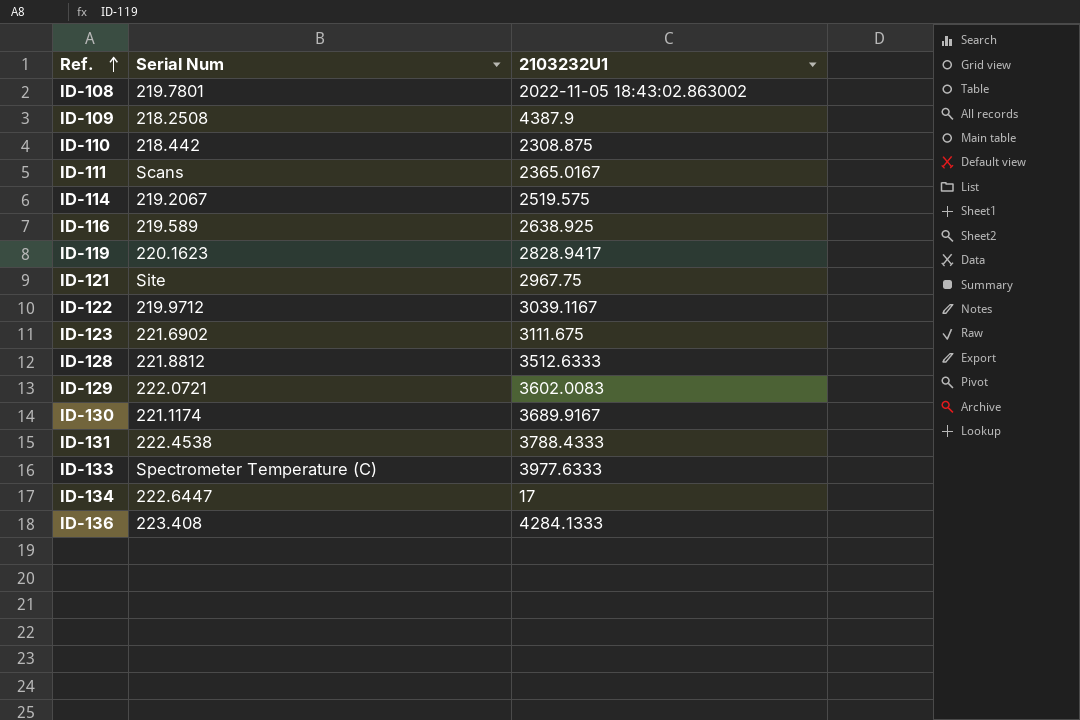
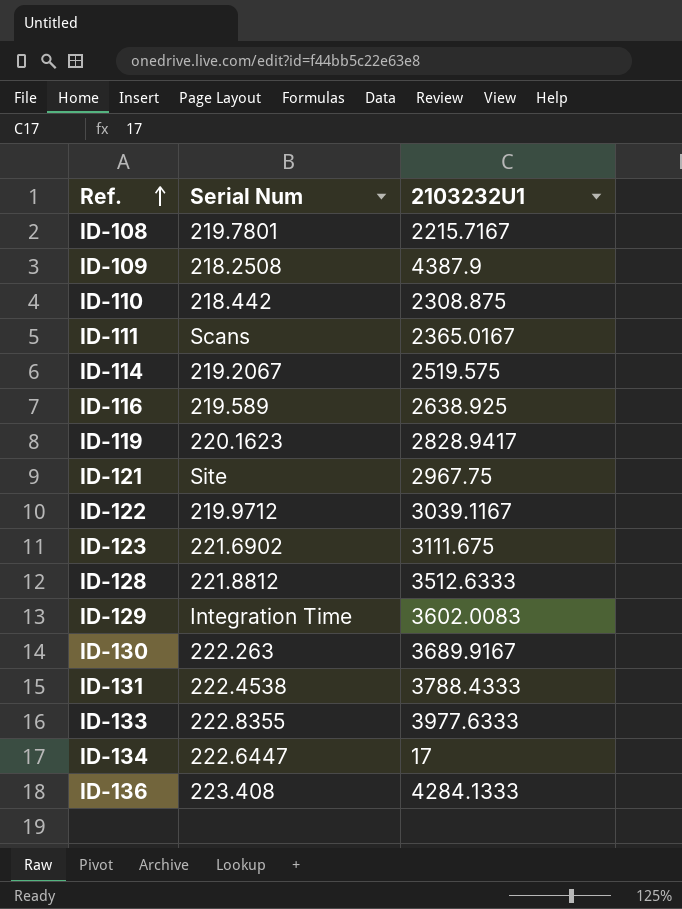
ID-108 | 2103232U1: 2022-11-05 18:43:02.863002 -> 2215.7167
ID-129 | Serial Num: 222.0721 -> Integration Time
ID-130 | Serial Num: 221.1174 -> 222.263
ID-133 | Serial Num: Spectrometer Temperature (C) -> 222.8355

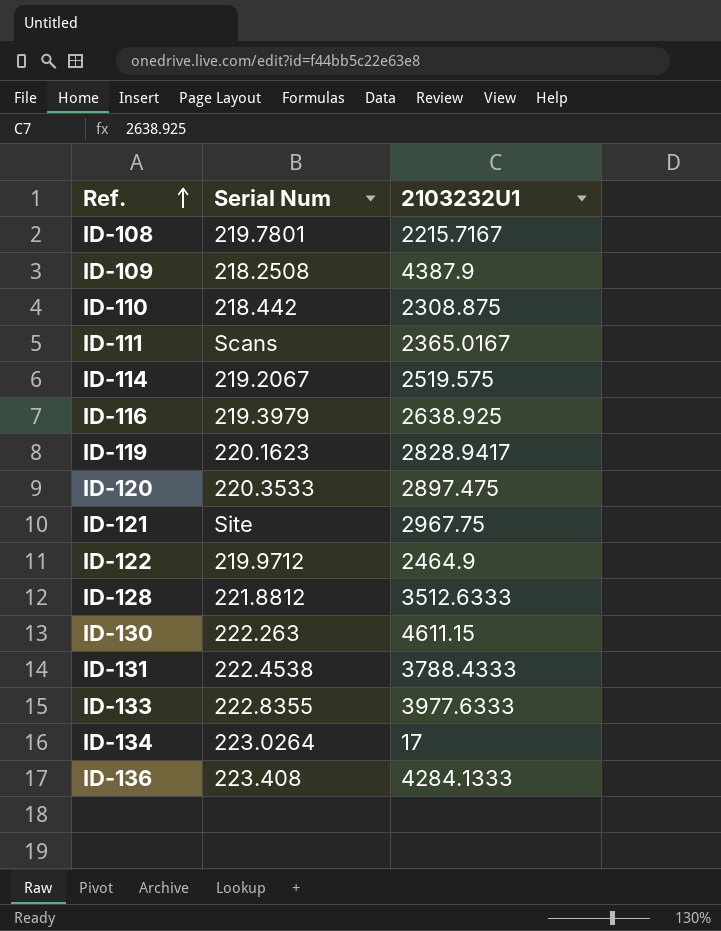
row ID-123: 221.6902 | 3111.675 -> none
row ID-129: Integration Time | 3602.0083 -> none
ID-116 | Serial Num: 219.589 -> 219.3979
row ID-120: none -> 220.3533 | 2897.475
ID-122 | 2103232U1: 3039.1167 -> 2464.9
ID-130 | 2103232U1: 3689.9167 -> 4611.15
ID-134 | Serial Num: 222.6447 -> 223.0264

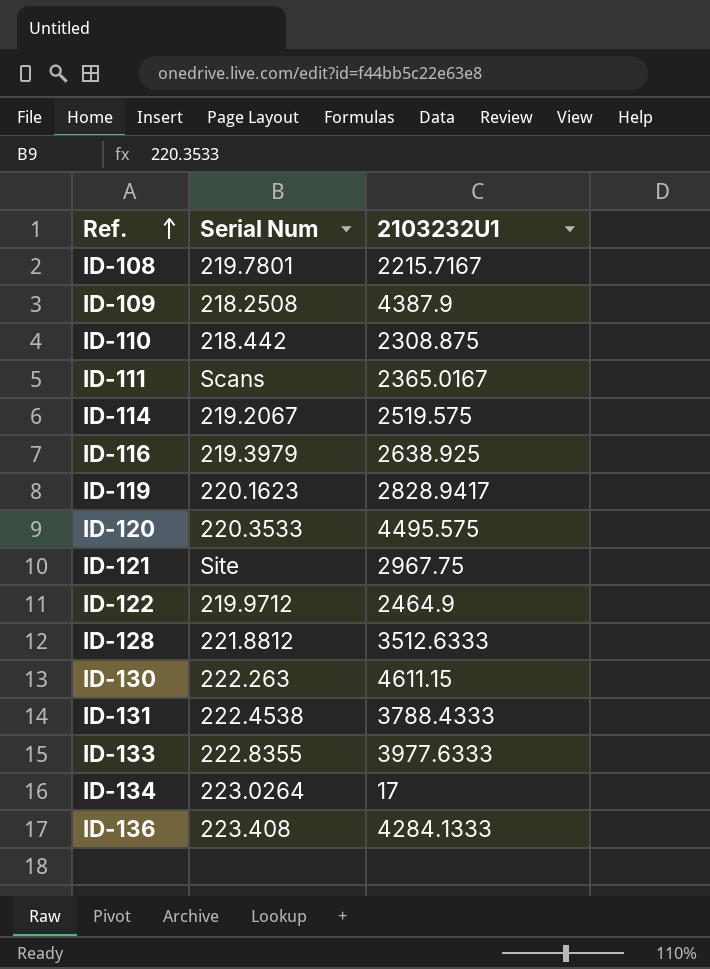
ID-120 | 2103232U1: 2897.475 -> 4495.575

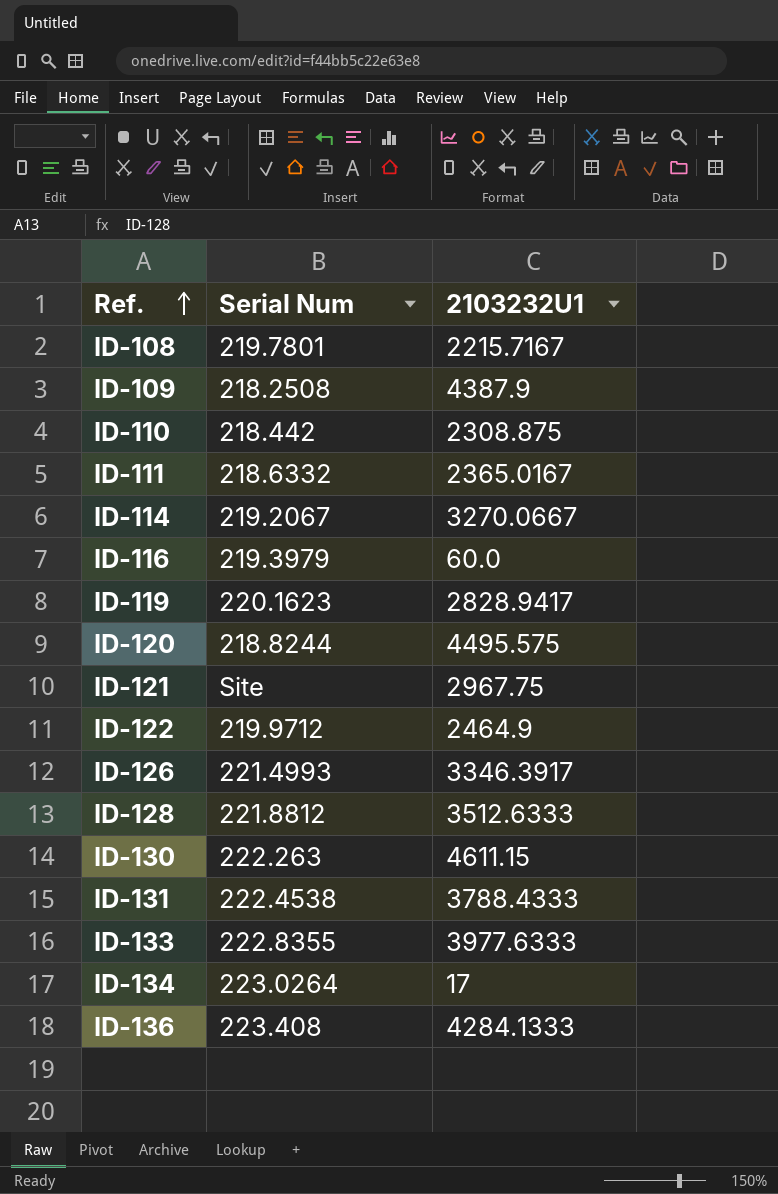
ID-111 | Serial Num: Scans -> 218.6332
ID-114 | 2103232U1: 2519.575 -> 3270.0667
ID-116 | 2103232U1: 2638.925 -> 60.0
ID-120 | Serial Num: 220.3533 -> 218.8244
row ID-126: none -> 221.4993 | 3346.3917

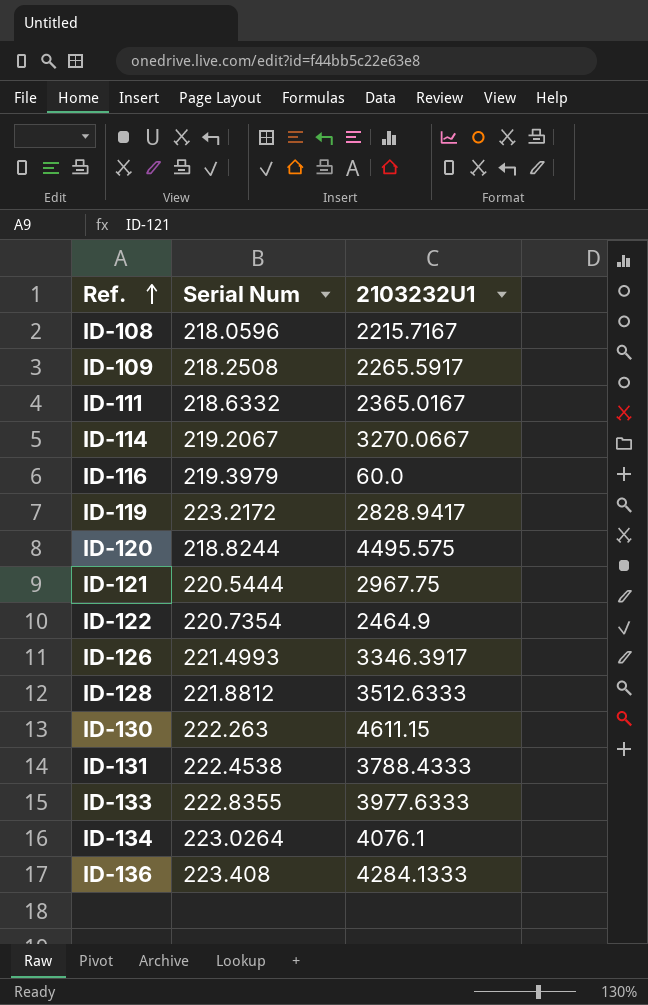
row ID-110: 218.442 | 2308.875 -> none
ID-108 | Serial Num: 219.7801 -> 218.0596
ID-109 | 2103232U1: 4387.9 -> 2265.5917
ID-119 | Serial Num: 220.1623 -> 223.2172
ID-121 | Serial Num: Site -> 220.5444
ID-122 | Serial Num: 219.9712 -> 220.7354
ID-134 | 2103232U1: 17 -> 4076.1

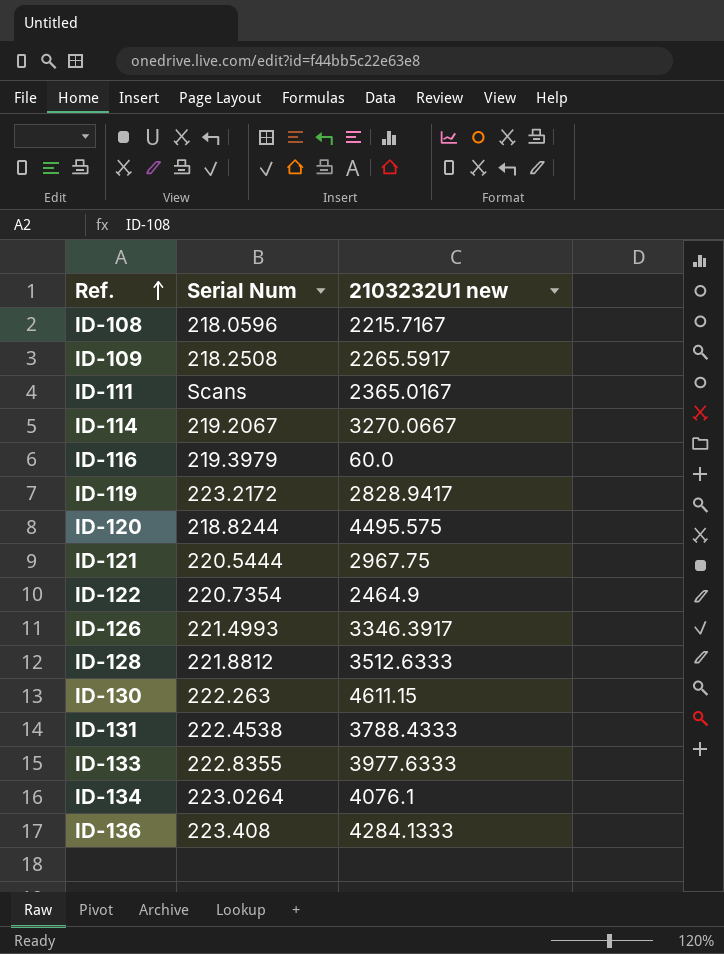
column name: 2103232U1 -> 2103232U1 new
ID-111 | Serial Num: 218.6332 -> Scans

